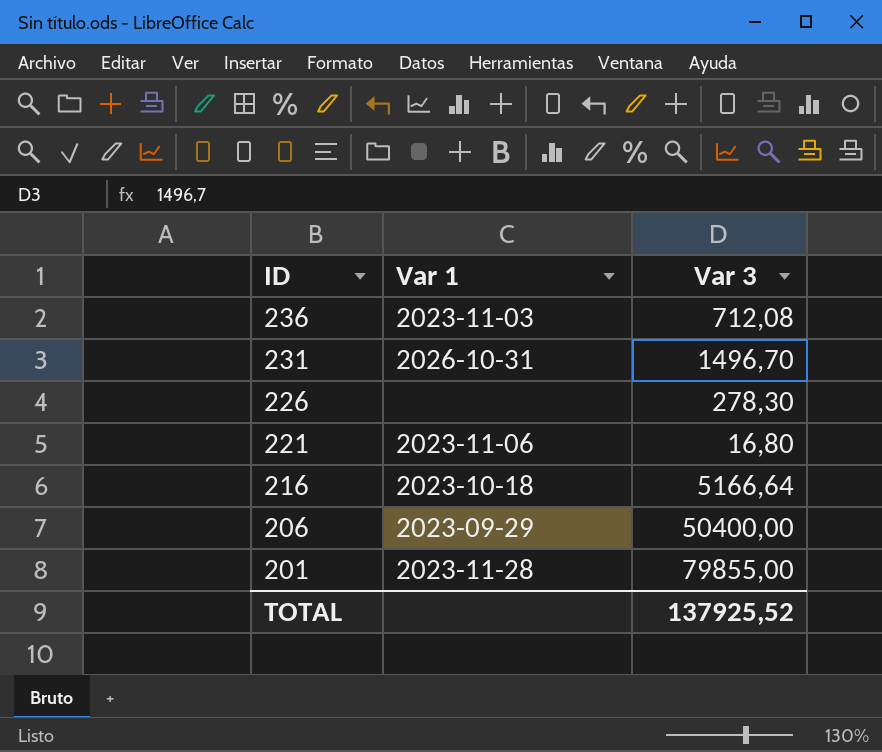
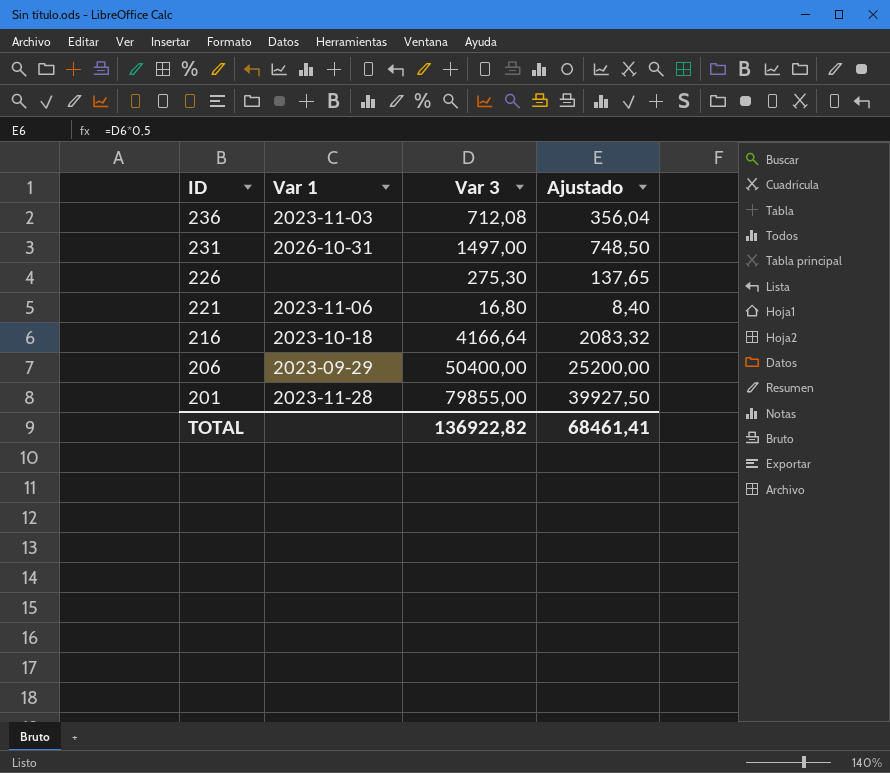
column Ajustado | formula: none -> [Var 3] * 0,5
231 | Var 3: 1496,70 -> 1497,00
226 | Var 3: 278,30 -> 275,30
216 | Var 3: 5166,64 -> 4166,64
TOTAL | Var 3: 137925,52 -> 136922,82

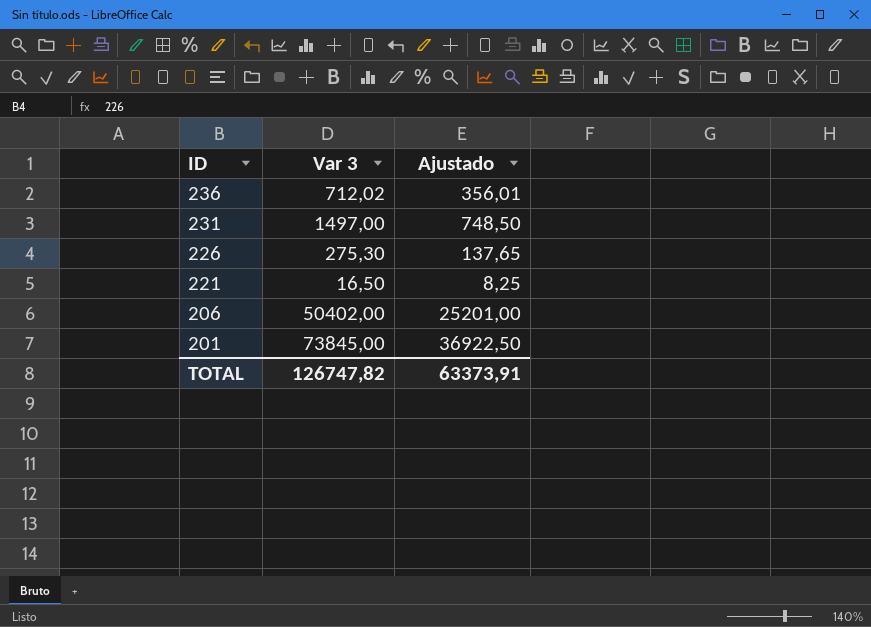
column Var 1 | position: 2 -> none
row 216: 2023-10-18 | 4166,64 | 2083,32 -> none
236 | Var 3: 712,08 -> 712,02
236 | Ajustado: 356,04 -> 356,01
221 | Var 3: 16,80 -> 16,50
221 | Ajustado: 8,40 -> 8,25
206 | Var 3: 50400,00 -> 50402,00
206 | Ajustado: 25200,00 -> 25201,00
201 | Var 3: 79855,00 -> 73845,00
201 | Ajustado: 39927,50 -> 36922,50
TOTAL | Var 3: 136922,82 -> 126747,82
TOTAL | Ajustado: 68461,41 -> 63373,91

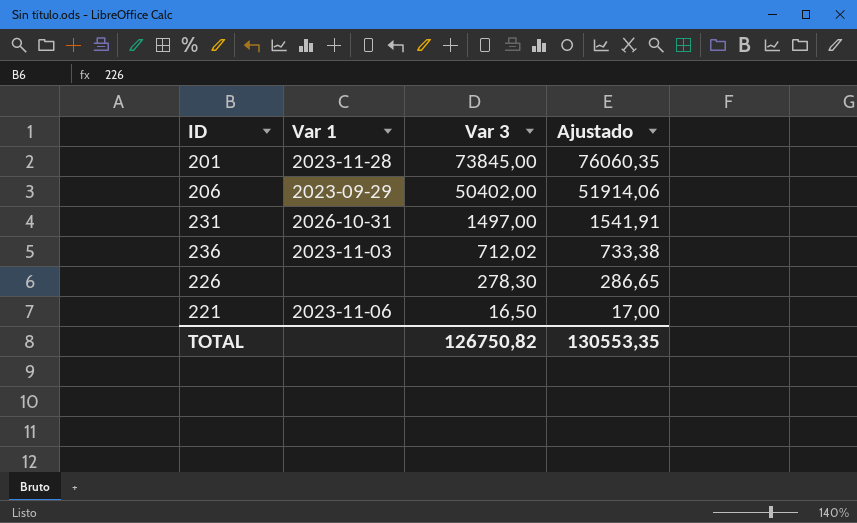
row order: ID descending -> Var 3 descending
column Var 1 | position: none -> 2
column Ajustado | formula: [Var 3] * 0,5 -> [Var 3] * 1,03
226 | Var 3: 275,30 -> 278,30
TOTAL | Var 3: 126747,82 -> 126750,82
TOTAL | Ajustado: 63373,91 -> 130553,35

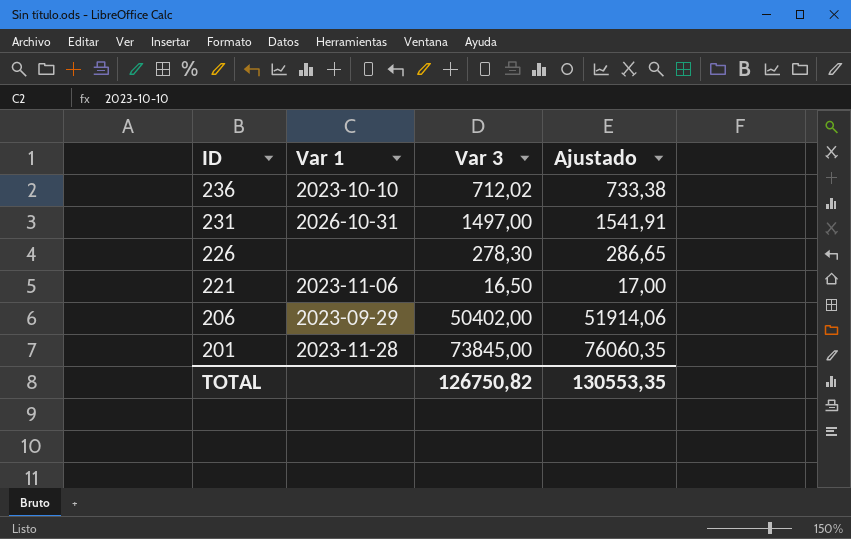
row order: Var 3 descending -> ID descending
236 | Var 1: 2023-11-03 -> 2023-10-10

